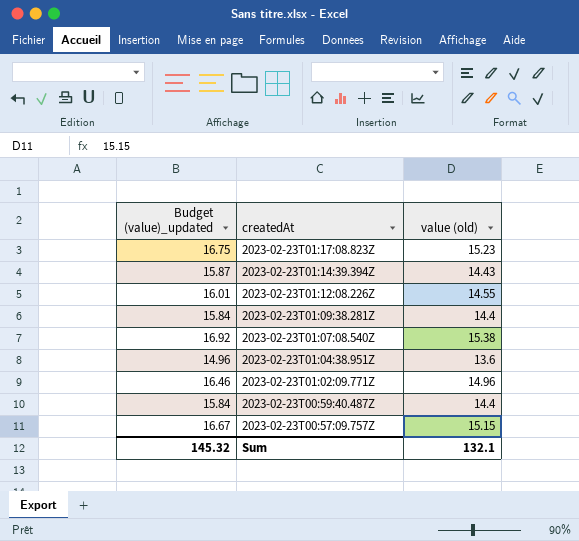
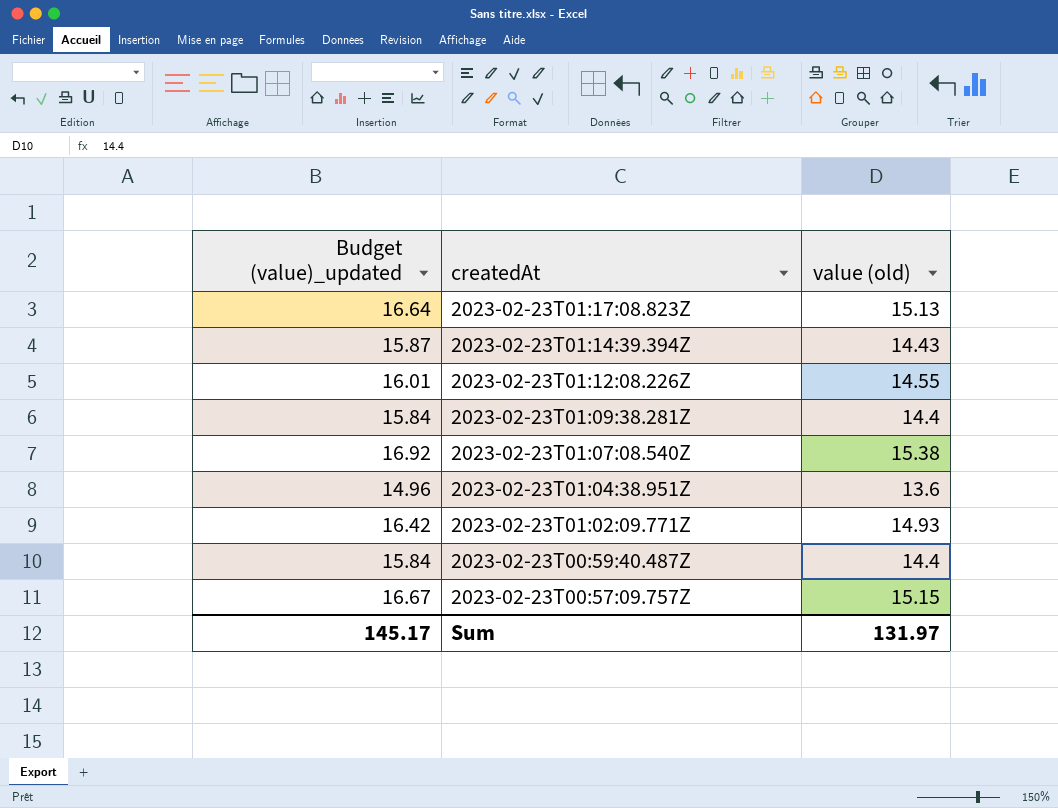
2023-02-23T01:17:08.823Z | Budget (value)_updated: 16.75 -> 16.64
2023-02-23T01:17:08.823Z | value (old): 15.23 -> 15.13
2023-02-23T01:02:09.771Z | Budget (value)_updated: 16.46 -> 16.42
2023-02-23T01:02:09.771Z | value (old): 14.96 -> 14.93
Sum | Budget (value)_updated: 145.32 -> 145.17
Sum | value (old): 132.1 -> 131.97

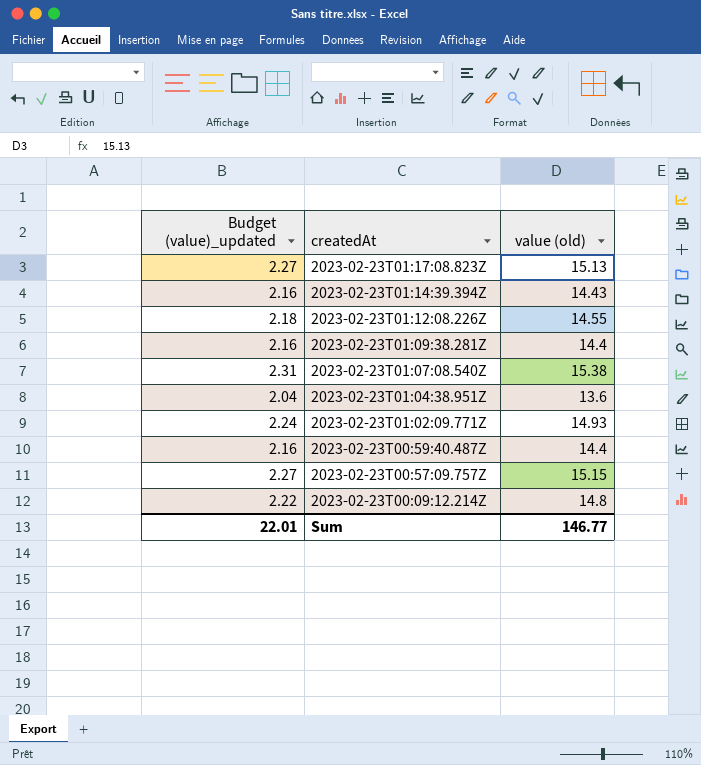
column Budget (value)_updated | formula: [value (old)] * 1.1 -> [value (old)] * 0.15
row 2023-02-23T00:09:12.214Z: none -> 2.22 | 14.8
Sum | Budget (value)_updated: 145.17 -> 22.01
Sum | value (old): 131.97 -> 146.77

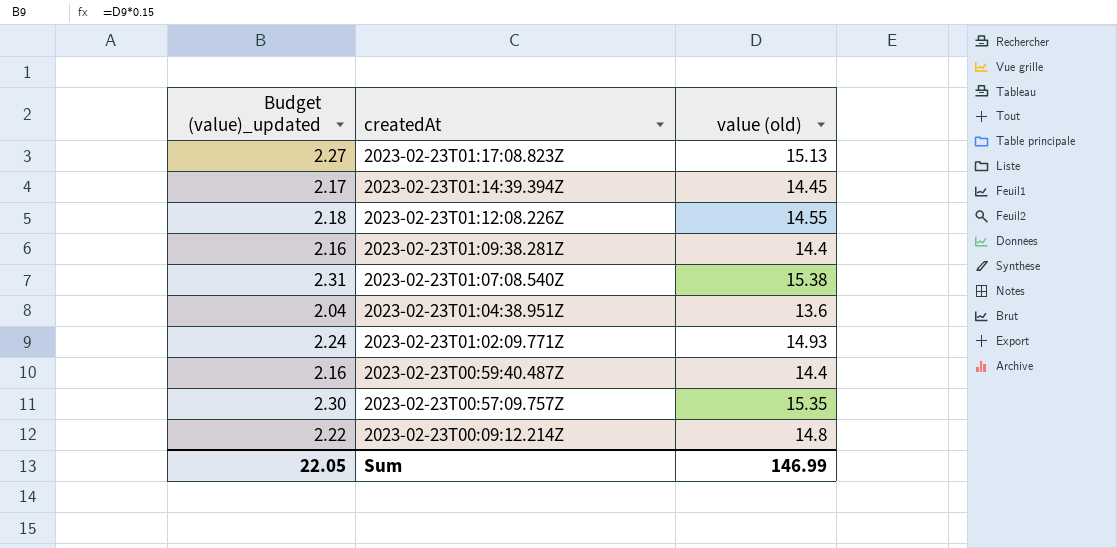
2023-02-23T01:14:39.394Z | Budget (value)_updated: 2.16 -> 2.17
2023-02-23T01:14:39.394Z | value (old): 14.43 -> 14.45
2023-02-23T00:57:09.757Z | Budget (value)_updated: 2.27 -> 2.30
2023-02-23T00:57:09.757Z | value (old): 15.15 -> 15.35
Sum | Budget (value)_updated: 22.01 -> 22.05
Sum | value (old): 146.77 -> 146.99

